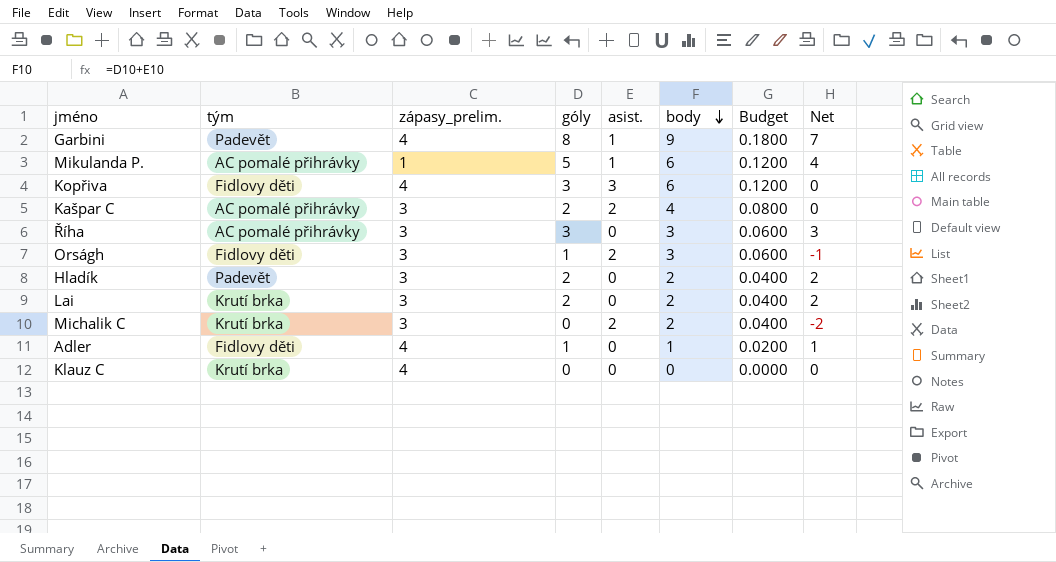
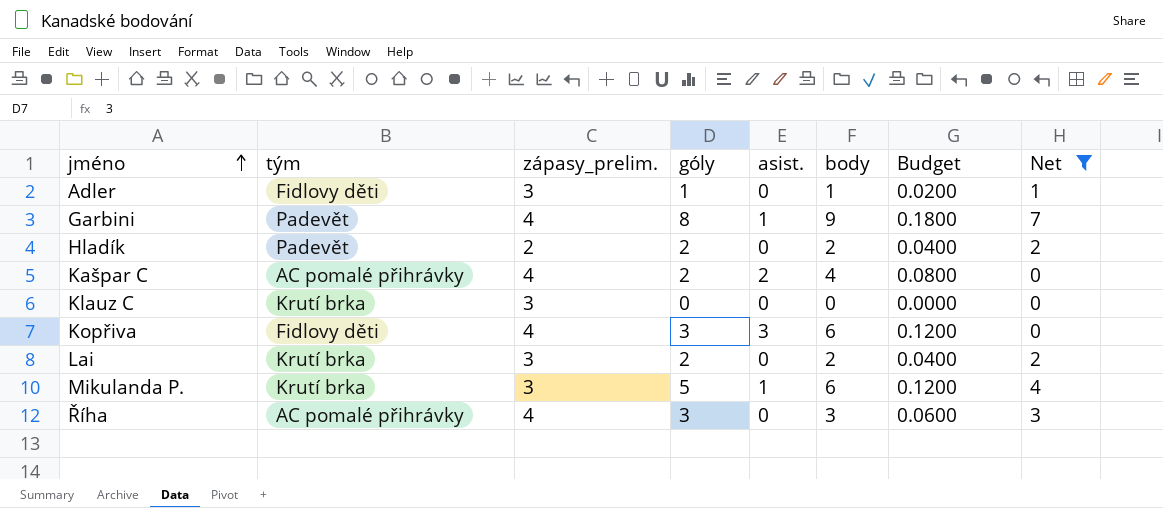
filter: none -> Net >= 0
row order: body descending -> jméno ascending
Adler | zápasy_prelim.: 4 -> 3
Hladík | zápasy_prelim.: 3 -> 2
Kašpar C | zápasy_prelim.: 3 -> 4
Klauz C | zápasy_prelim.: 4 -> 3
Mikulanda P. | tým: AC pomalé přihrávky -> Krutí brka
Mikulanda P. | zápasy_prelim.: 1 -> 3
Říha | zápasy_prelim.: 3 -> 4

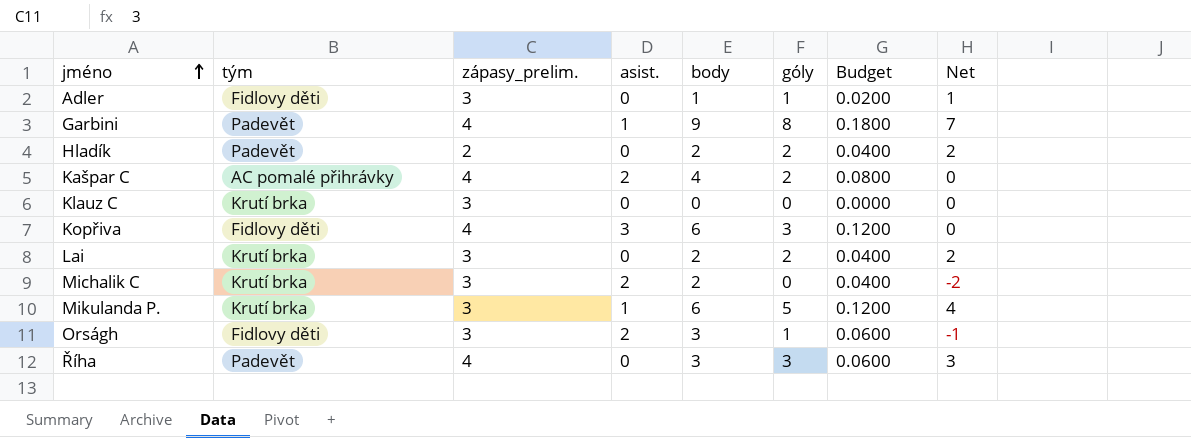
filter: Net >= 0 -> none
column góly | position: 4 -> 6
Říha | tým: AC pomalé přihrávky -> Padevět

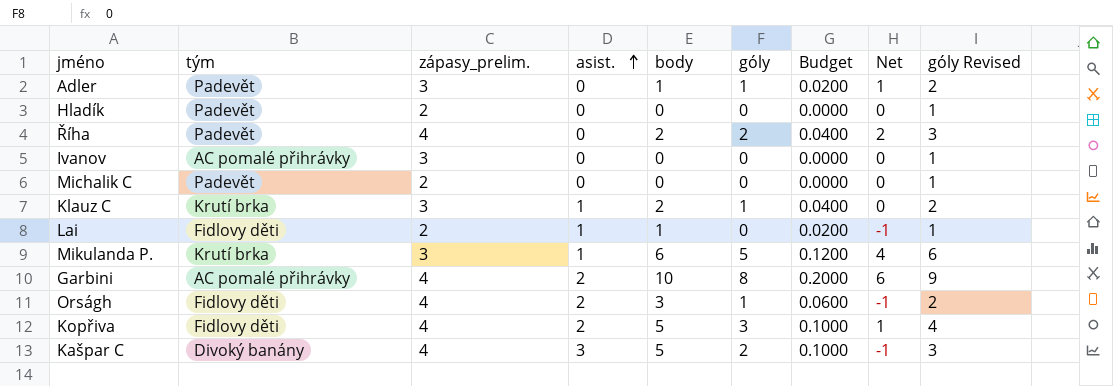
row order: jméno ascending -> asist. ascending
column góly Revised | formula: none -> [góly] + 1
Adler | tým: Fidlovy děti -> Padevět
Hladík | body: 2 -> 0
Hladík | góly: 2 -> 0
Hladík | Budget: 0.0400 -> 0.0000
Hladík | Net: 2 -> 0
Říha | body: 3 -> 2
Říha | góly: 3 -> 2
Říha | Budget: 0.0600 -> 0.0400
Říha | Net: 3 -> 2
row Ivanov: none -> AC pomalé přihrávky | 3 | 0 | 0 | 0 | 0.0000 | 0 | 1
Michalik C | tým: Krutí brka -> Padevět
Michalik C | zápasy_prelim.: 3 -> 2
Michalik C | asist.: 2 -> 0
Michalik C | body: 2 -> 0
Michalik C | Budget: 0.0400 -> 0.0000
Michalik C | Net: -2 -> 0
Klauz C | asist.: 0 -> 1
Klauz C | body: 0 -> 2
Klauz C | góly: 0 -> 1
Klauz C | Budget: 0.0000 -> 0.0400
Lai | tým: Krutí brka -> Fidlovy děti
Lai | zápasy_prelim.: 3 -> 2
Lai | asist.: 0 -> 1
Lai | body: 2 -> 1
Lai | góly: 2 -> 0
Lai | Budget: 0.0400 -> 0.0200
Lai | Net: 2 -> -1
Garbini | tým: Padevět -> AC pomalé přihrávky
Garbini | asist.: 1 -> 2
Garbini | body: 9 -> 10
Garbini | Budget: 0.1800 -> 0.2000
Garbini | Net: 7 -> 6
Orságh | zápasy_prelim.: 3 -> 4
Kopřiva | asist.: 3 -> 2
Kopřiva | body: 6 -> 5
Kopřiva | Budget: 0.1200 -> 0.1000
Kopřiva | Net: 0 -> 1
Kašpar C | tým: AC pomalé přihrávky -> Divoký banány
Kašpar C | asist.: 2 -> 3
Kašpar C | body: 4 -> 5
Kašpar C | Budget: 0.0800 -> 0.1000
Kašpar C | Net: 0 -> -1

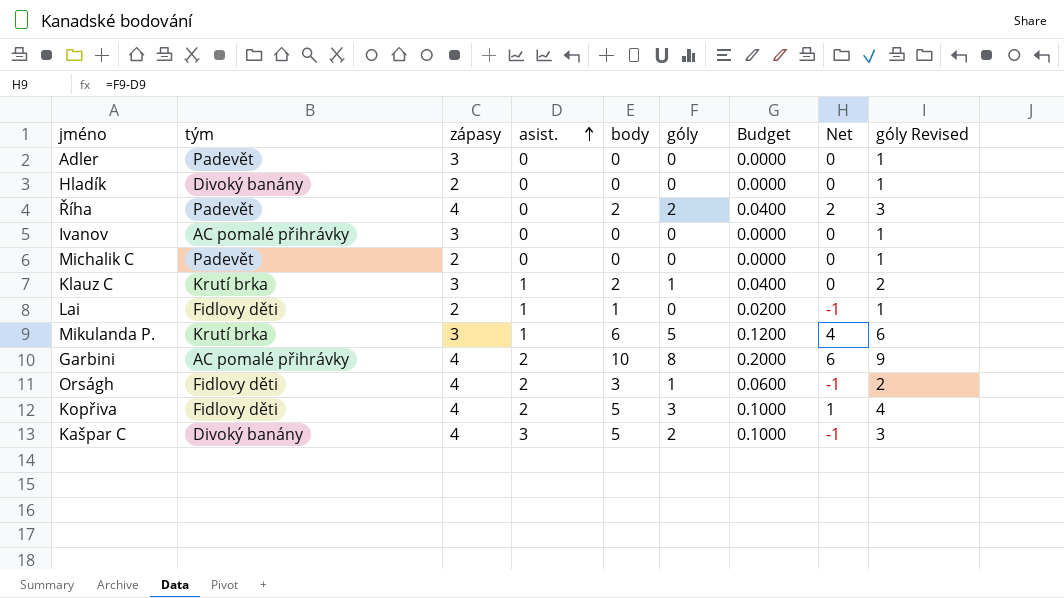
column name: zápasy_prelim. -> zápasy
Adler | body: 1 -> 0
Adler | góly: 1 -> 0
Adler | Budget: 0.0200 -> 0.0000
Adler | Net: 1 -> 0
Adler | góly Revised: 2 -> 1
Hladík | tým: Padevět -> Divoký banány

